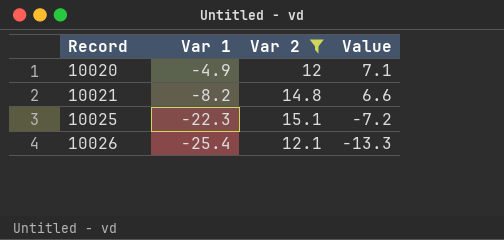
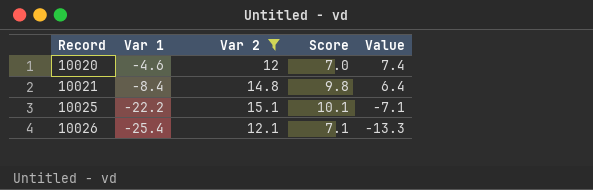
column Score | formula: none -> [Var 2] - 5
10020 | Var 1: -4.9 -> -4.6
10020 | Value: 7.1 -> 7.4
10021 | Var 1: -8.2 -> -8.4
10021 | Value: 6.6 -> 6.4
10025 | Var 1: -22.3 -> -22.2
10025 | Value: -7.2 -> -7.1

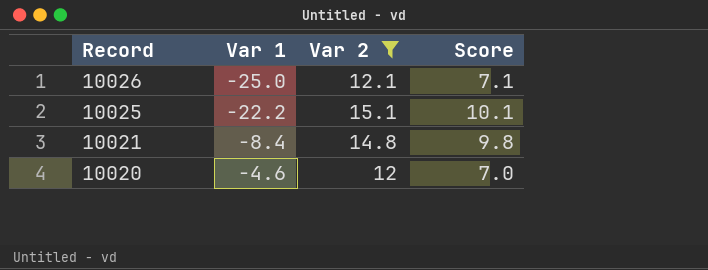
row order: Record ascending -> Record descending
column Value | formula: [Var 1] + [Var 2] -> none
10026 | Var 1: -25.4 -> -25.0

